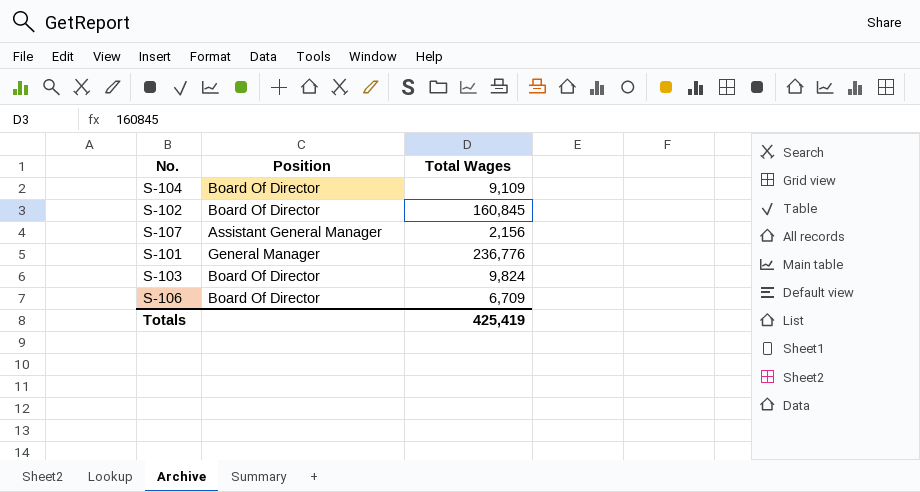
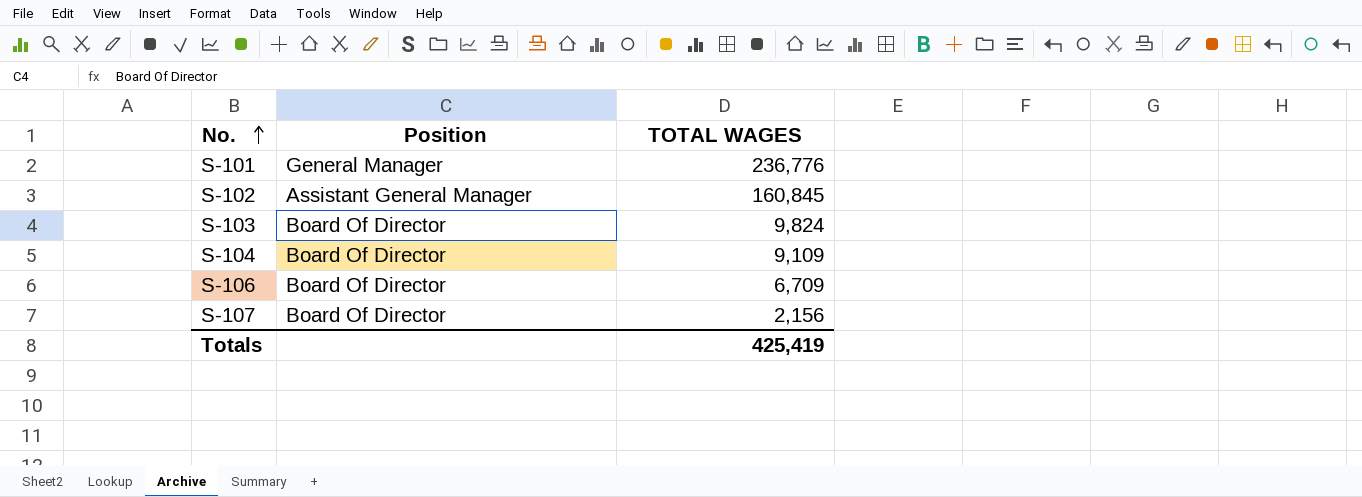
row order: none -> No. ascending
column name: Total Wages -> TOTAL WAGES
S-102 | Position: Board Of Director -> Assistant General Manager
S-107 | Position: Assistant General Manager -> Board Of Director

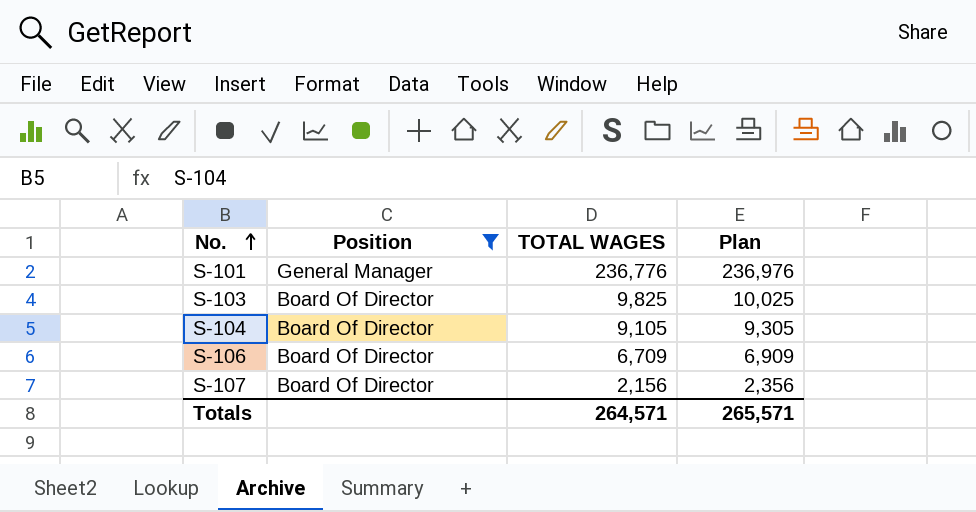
filter: none -> Position != Assistant General Manager
column Plan | formula: none -> [TOTAL WAGES] + 200
S-103 | TOTAL WAGES: 9,824 -> 9,825
S-104 | TOTAL WAGES: 9,109 -> 9,105
Totals | TOTAL WAGES: 425,419 -> 264,571

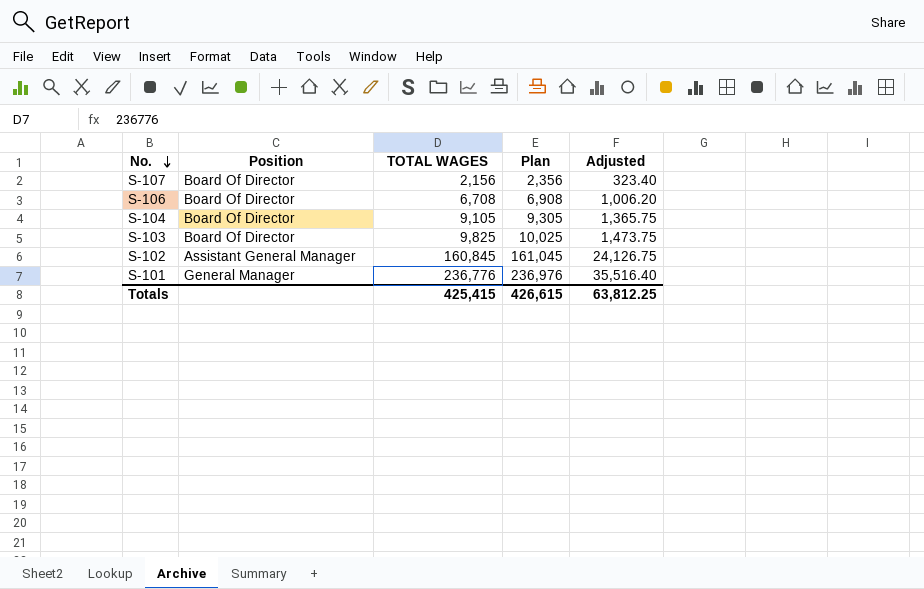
filter: Position != Assistant General Manager -> none
row order: No. ascending -> No. descending
column Adjusted | formula: none -> [TOTAL WAGES] * 0.15
S-106 | TOTAL WAGES: 6,709 -> 6,708
S-106 | Plan: 6,909 -> 6,908
Totals | TOTAL WAGES: 264,571 -> 425,415
Totals | Plan: 265,571 -> 426,615

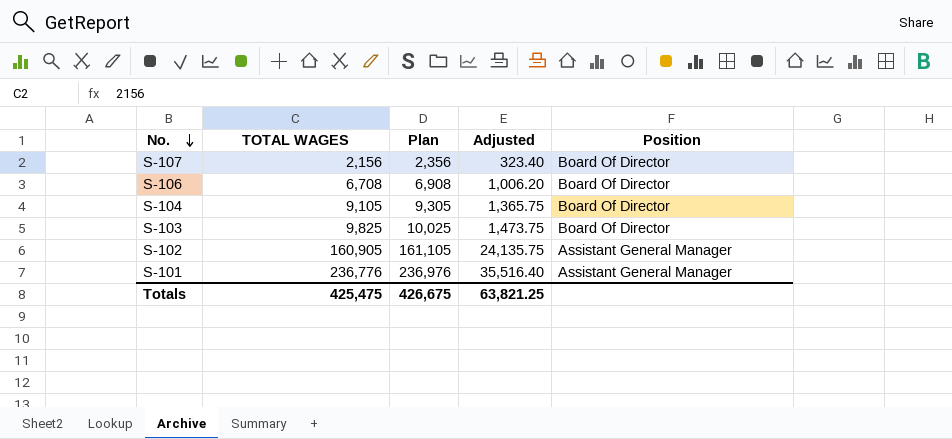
column Position | position: 2 -> 5
S-102 | TOTAL WAGES: 160,845 -> 160,905
S-102 | Plan: 161,045 -> 161,105
S-102 | Adjusted: 24,126.75 -> 24,135.75
S-101 | Position: General Manager -> Assistant General Manager
Totals | TOTAL WAGES: 425,415 -> 425,475
Totals | Plan: 426,615 -> 426,675
Totals | Adjusted: 63,812.25 -> 63,821.25

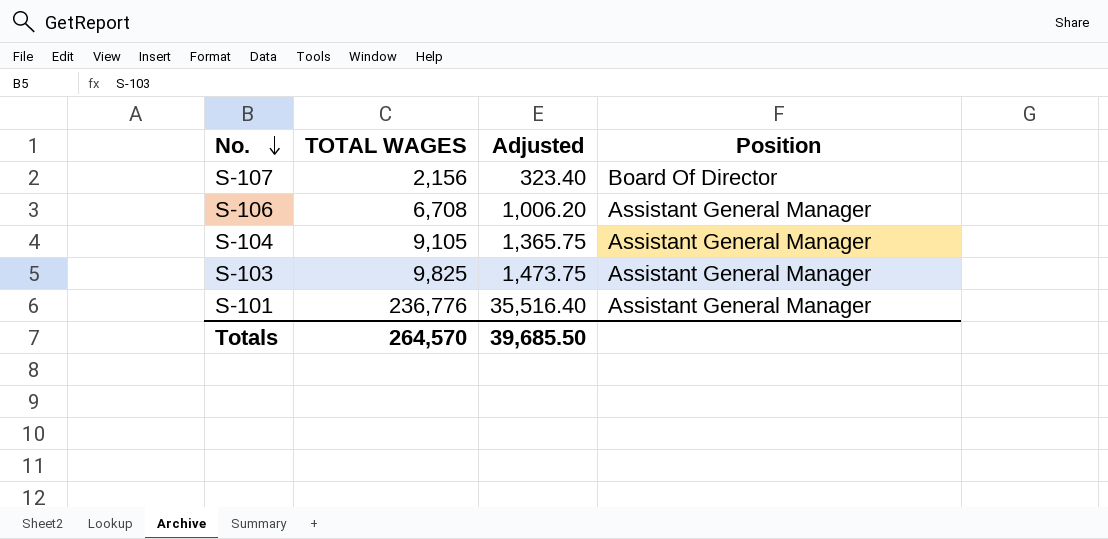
column Plan | formula: [TOTAL WAGES] + 200 -> none
row S-102: 160,905 | 161,105 | 24,135.75 | Assistant General Manager -> none
S-106 | Position: Board Of Director -> Assistant General Manager
S-104 | Position: Board Of Director -> Assistant General Manager
S-103 | Position: Board Of Director -> Assistant General Manager
Totals | TOTAL WAGES: 425,475 -> 264,570
Totals | Adjusted: 63,821.25 -> 39,685.50

